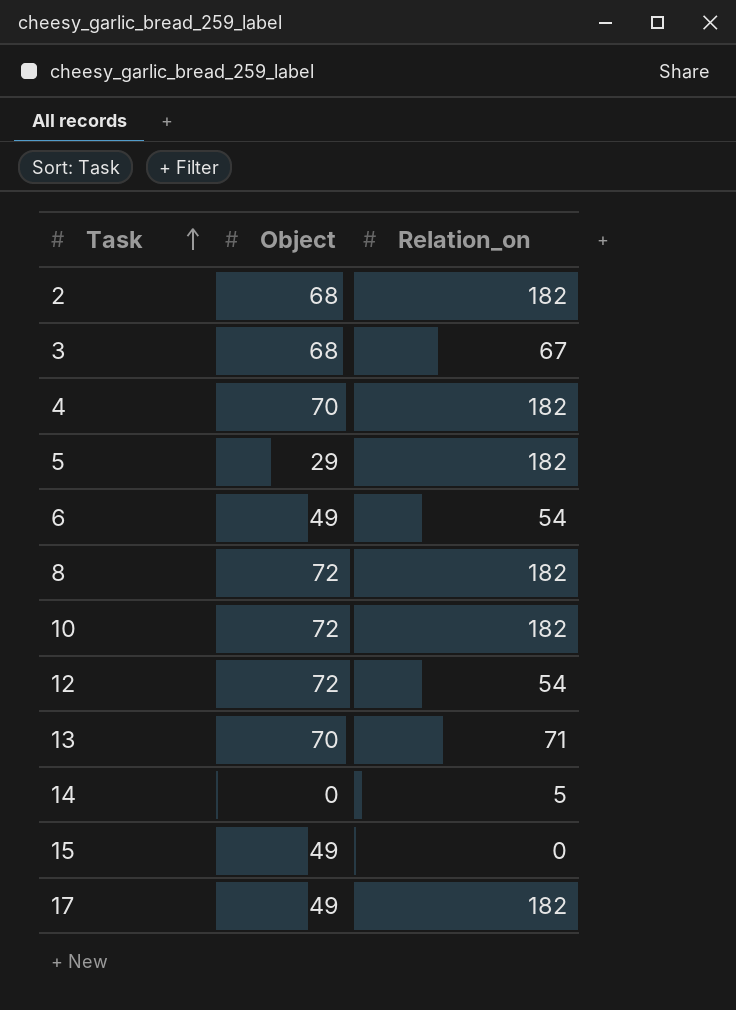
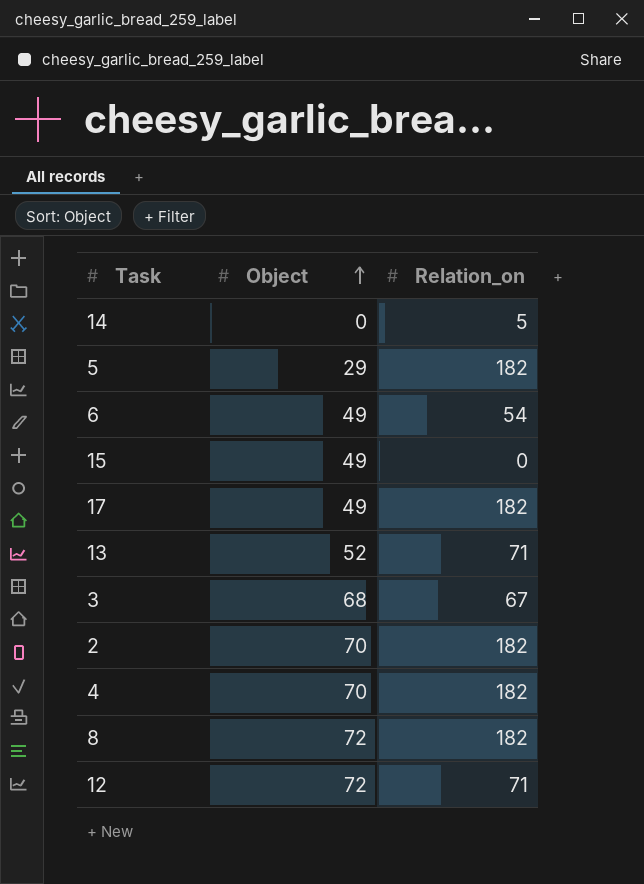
row order: Task ascending -> Object ascending
row 10: 72 | 182 -> none
13 | Object: 70 -> 52
2 | Object: 68 -> 70
12 | Relation_on: 54 -> 71

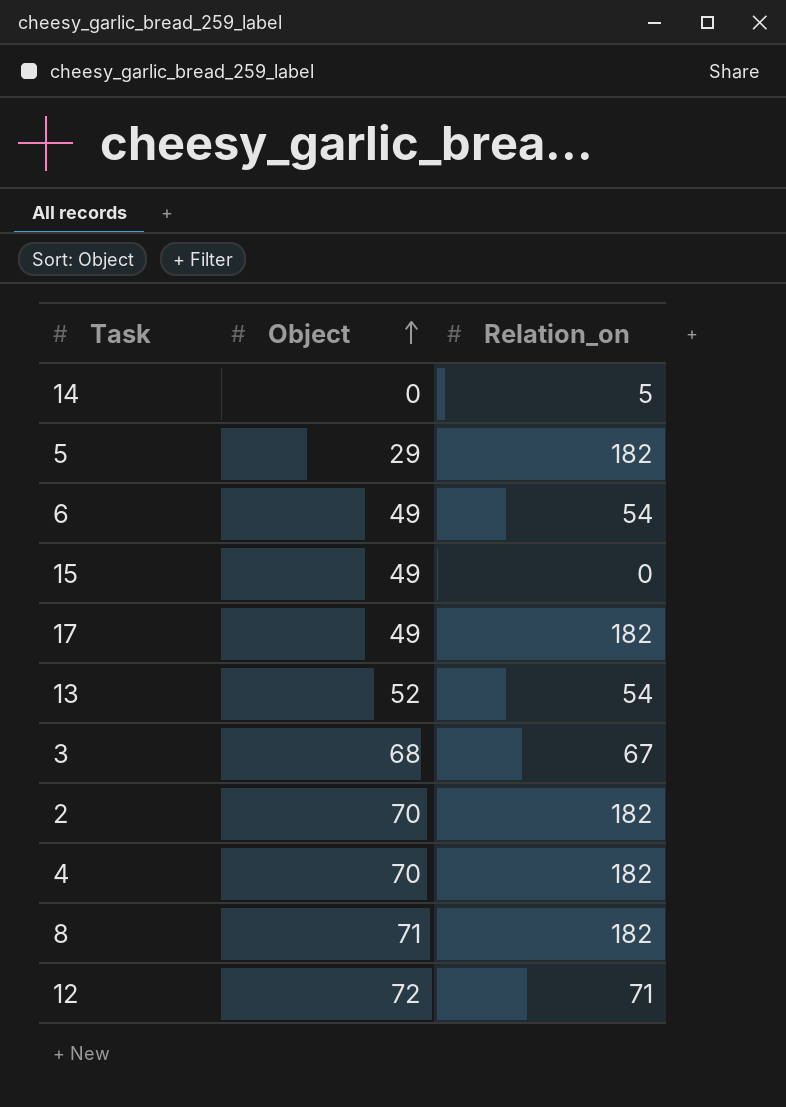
13 | Relation_on: 71 -> 54
8 | Object: 72 -> 71

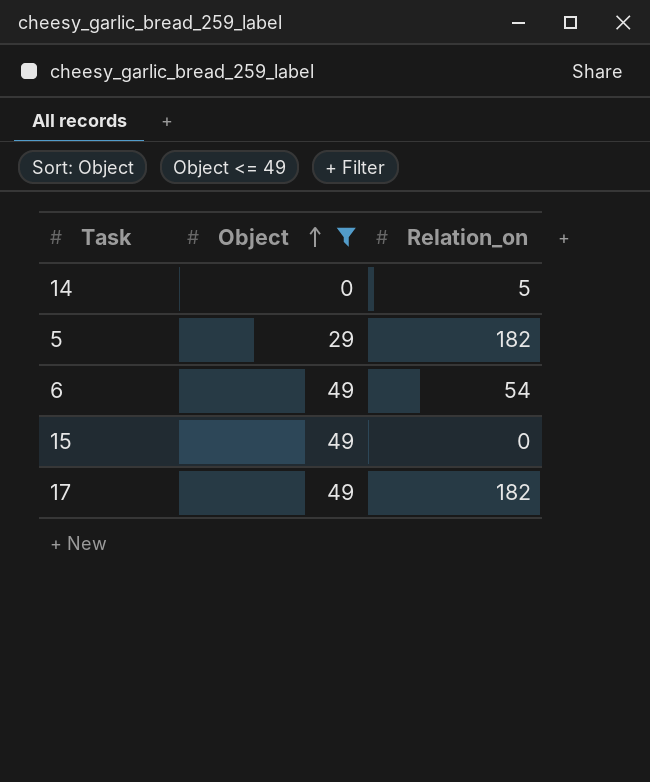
filter: none -> Object <= 49

